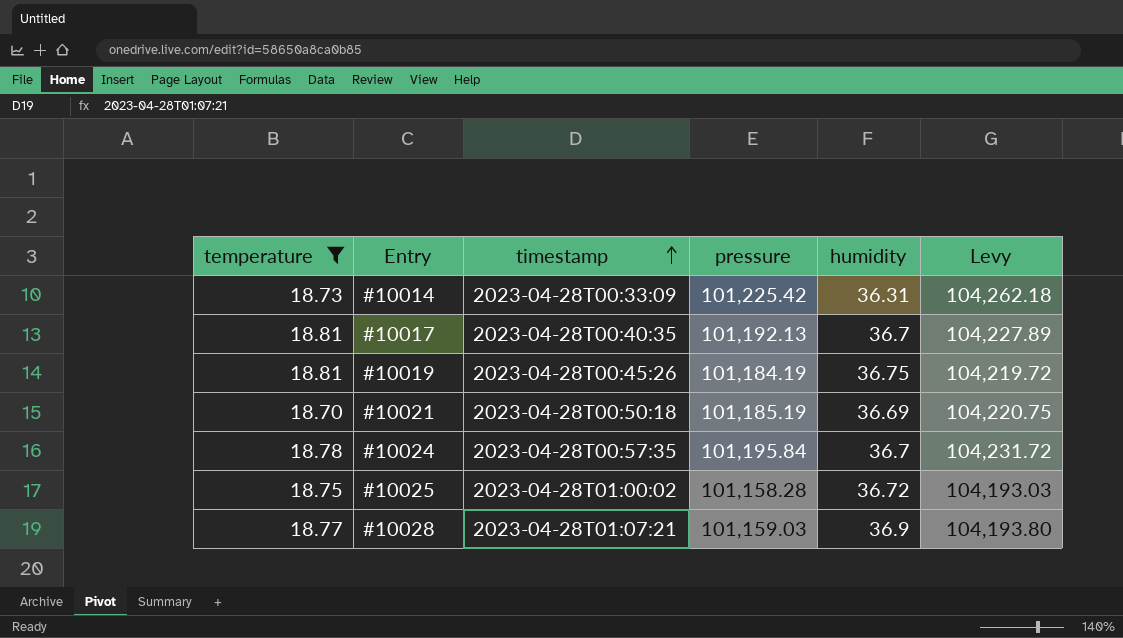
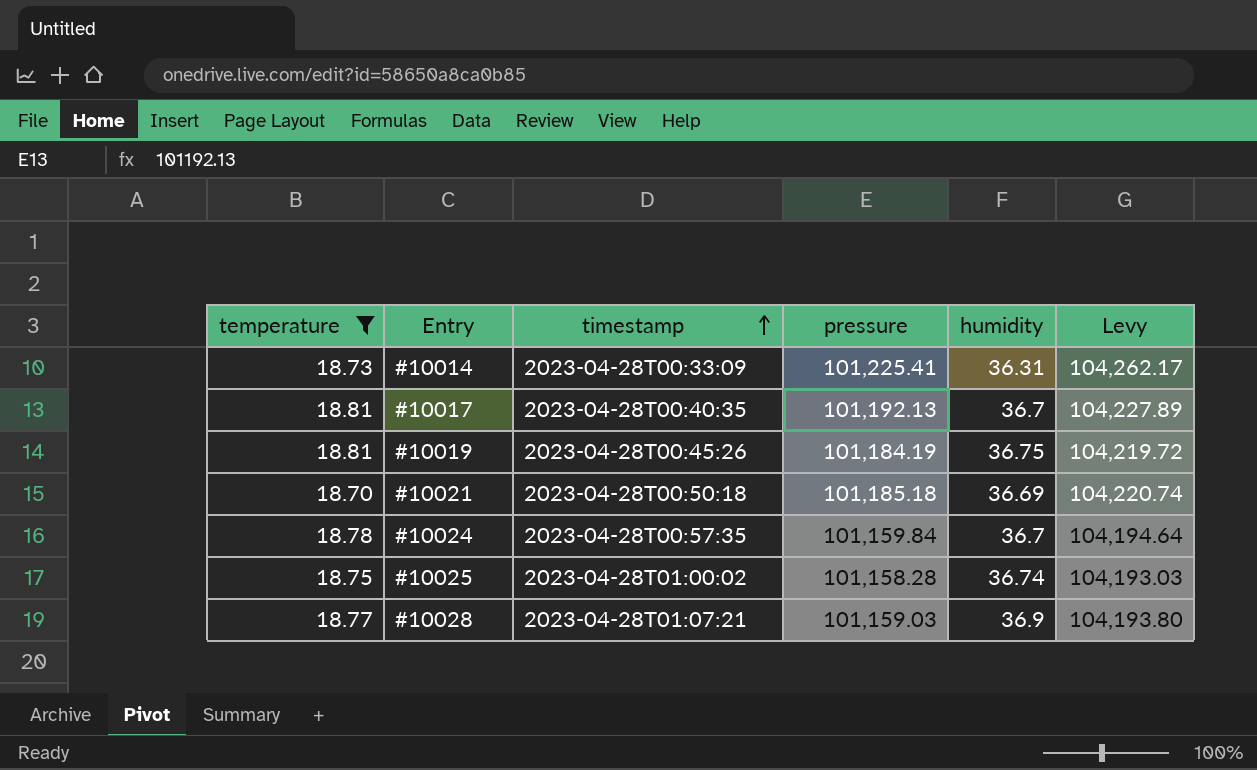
#10014 | pressure: 101,225.42 -> 101,225.41
#10014 | Levy: 104,262.18 -> 104,262.17
#10021 | pressure: 101,185.19 -> 101,185.18
#10021 | Levy: 104,220.75 -> 104,220.74
#10024 | pressure: 101,195.84 -> 101,159.84
#10024 | Levy: 104,231.72 -> 104,194.64
#10025 | humidity: 36.72 -> 36.74

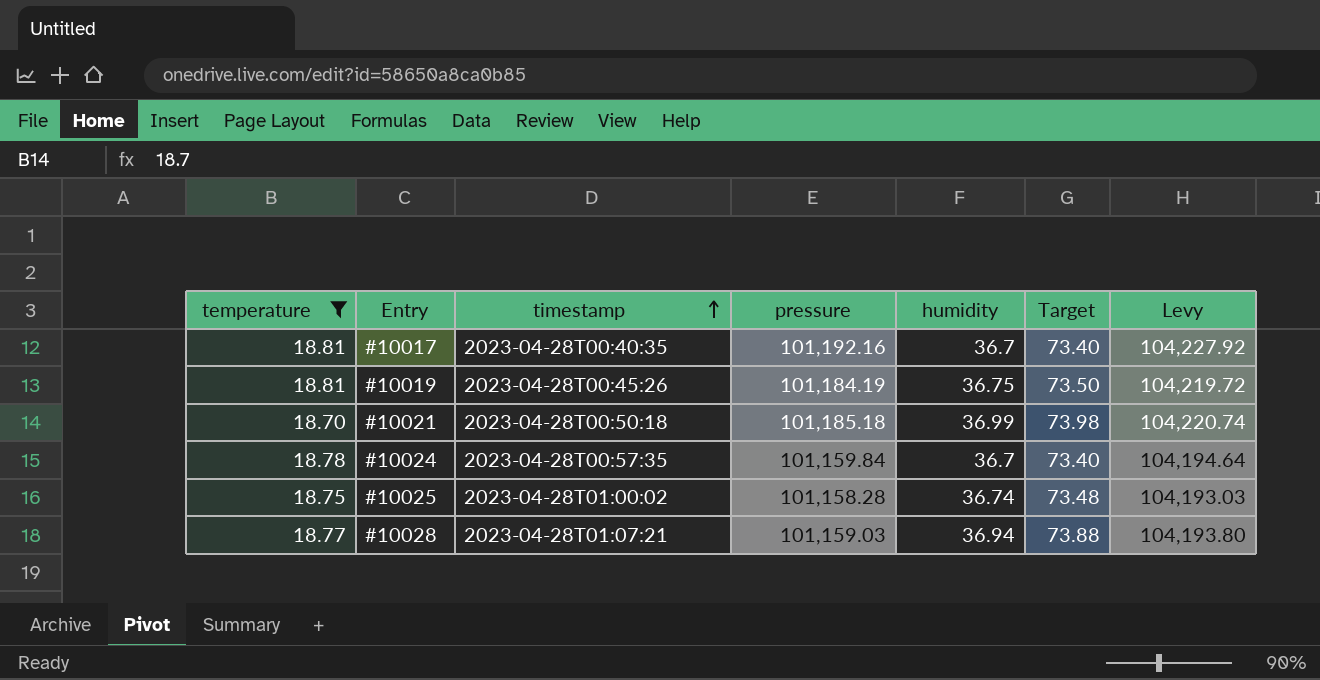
column Target | formula: none -> [humidity] * 2
row #10014: 18.73 | 2023-04-28T00:33:09 | 101,225.41 | 36.31 | 104,262.17 -> none
#10017 | pressure: 101,192.13 -> 101,192.16
#10017 | Levy: 104,227.89 -> 104,227.92
#10021 | humidity: 36.69 -> 36.99
#10028 | humidity: 36.9 -> 36.94

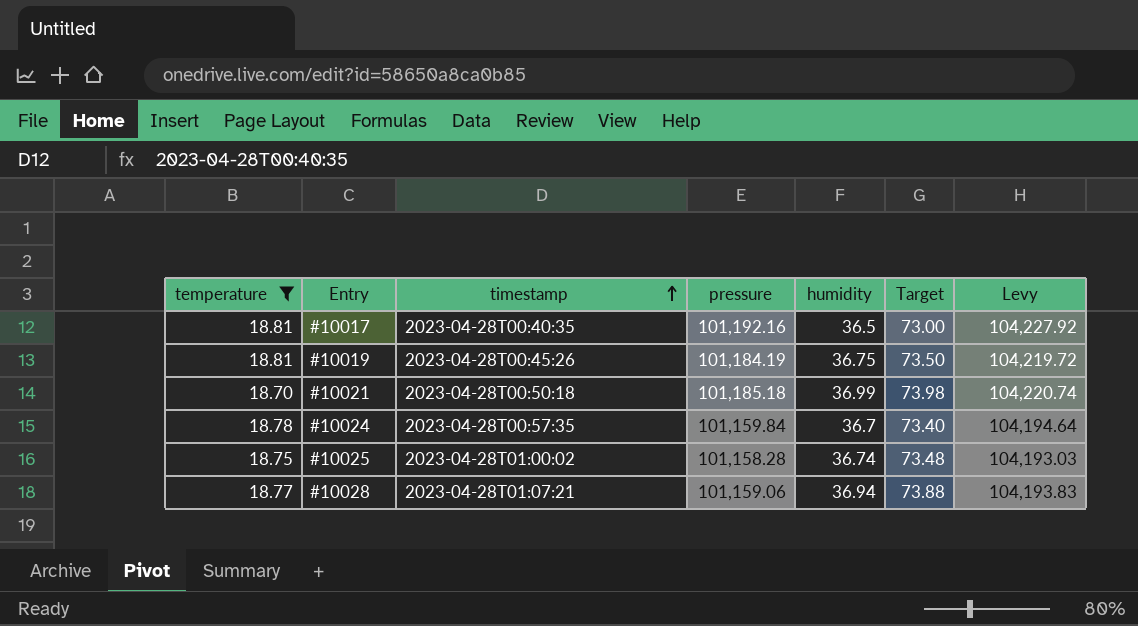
#10017 | humidity: 36.7 -> 36.5
#10017 | Target: 73.40 -> 73.00
#10028 | pressure: 101,159.03 -> 101,159.06
#10028 | Levy: 104,193.80 -> 104,193.83

